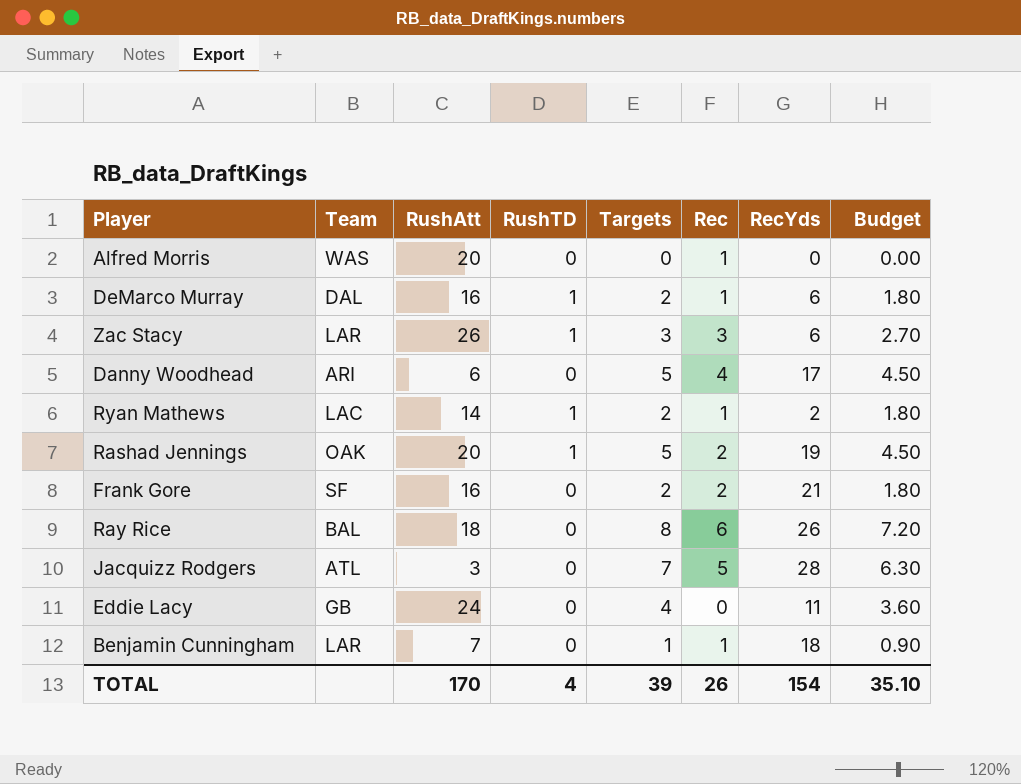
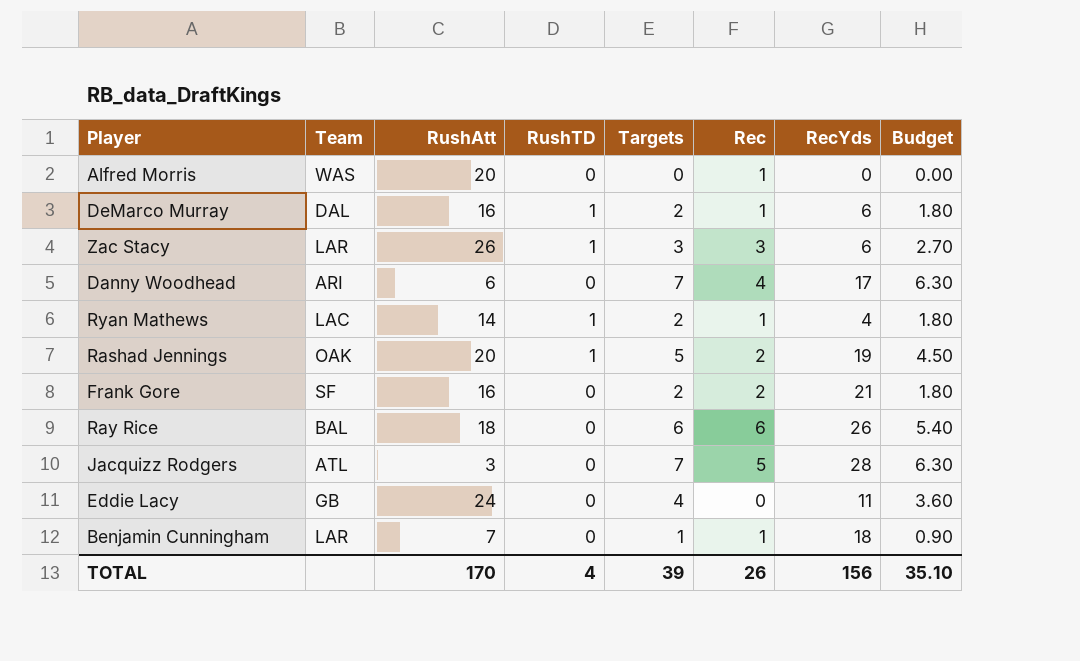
Danny Woodhead | Targets: 5 -> 7
Danny Woodhead | Budget: 4.50 -> 6.30
Ryan Mathews | RecYds: 2 -> 4
Ray Rice | Targets: 8 -> 6
Ray Rice | Budget: 7.20 -> 5.40
TOTAL | RecYds: 154 -> 156

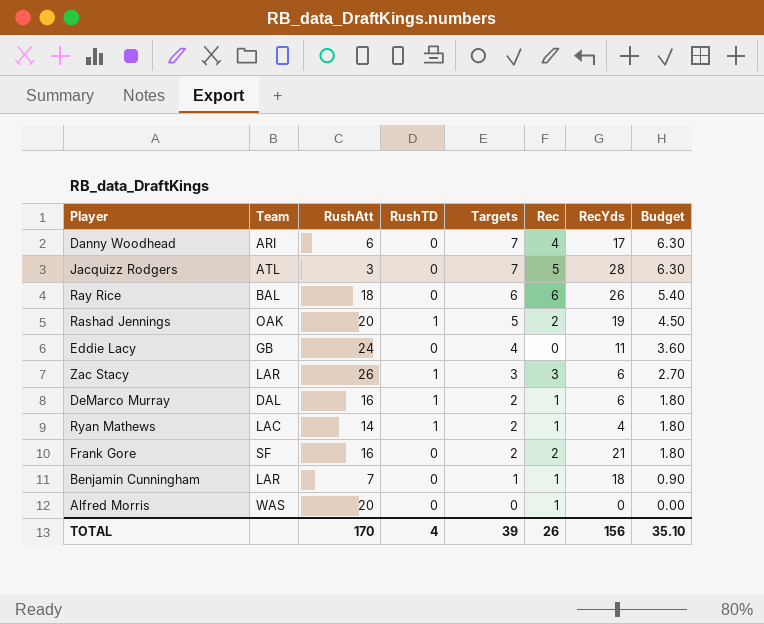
row order: none -> Targets descending

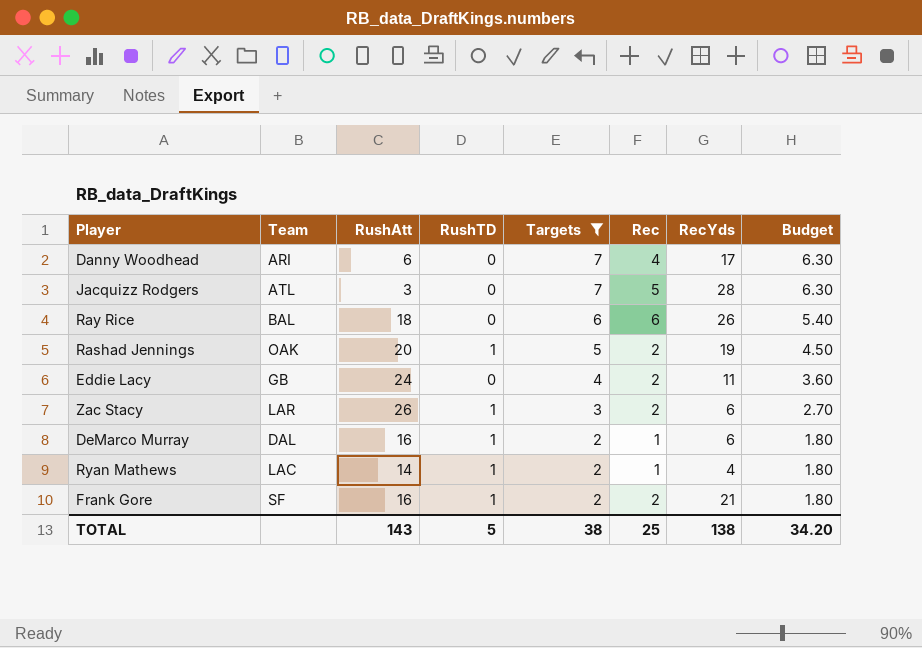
filter: none -> Targets >= 2
Eddie Lacy | Rec: 0 -> 2
Zac Stacy | Rec: 3 -> 2
Frank Gore | RushTD: 0 -> 1
TOTAL | RushAtt: 170 -> 143
TOTAL | RushTD: 4 -> 5
TOTAL | Targets: 39 -> 38
TOTAL | Rec: 26 -> 25
TOTAL | RecYds: 156 -> 138
TOTAL | Budget: 35.10 -> 34.20

